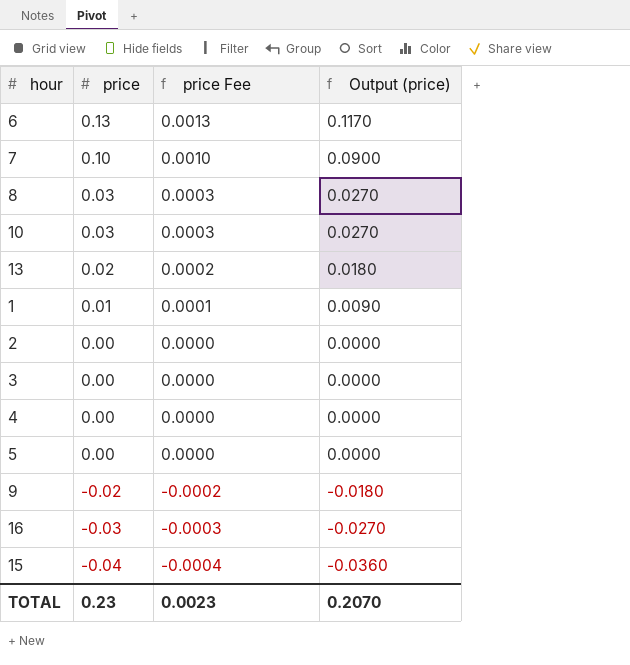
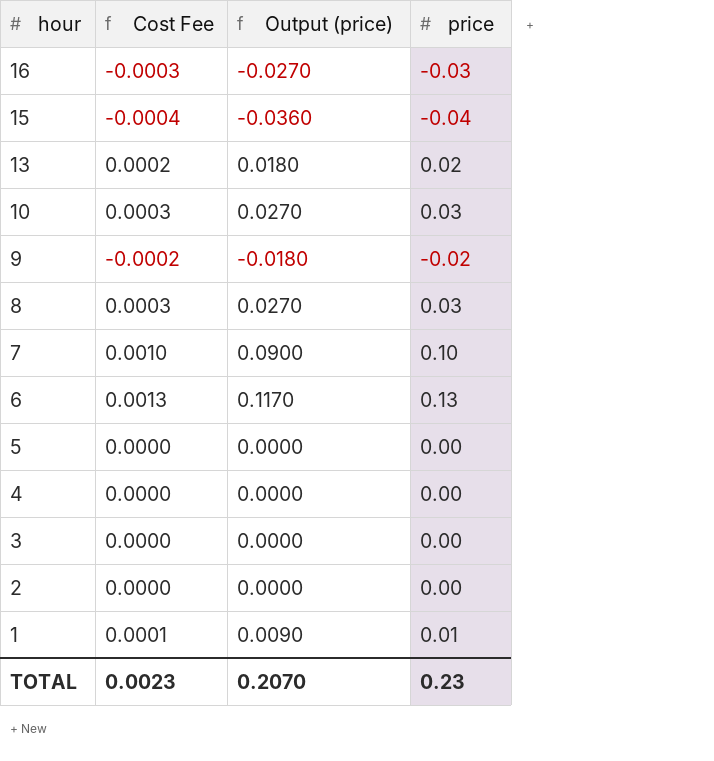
row order: price descending -> hour descending
column name: price Fee -> Cost Fee
column price | position: 2 -> 4

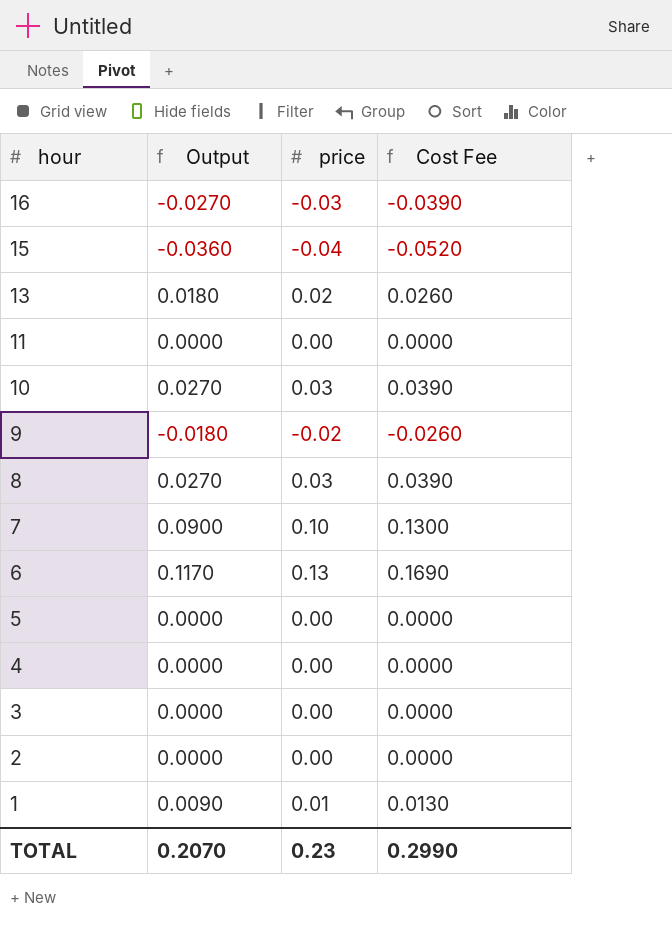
column name: Output (price) -> Output
column Cost Fee | formula: [price] * 0.01 -> [price] * 1.3
column Cost Fee | position: 2 -> 4
row 11: none -> 0.0000 | 0.00 | 0.0000
TOTAL | Cost Fee: 0.0023 -> 0.2990

